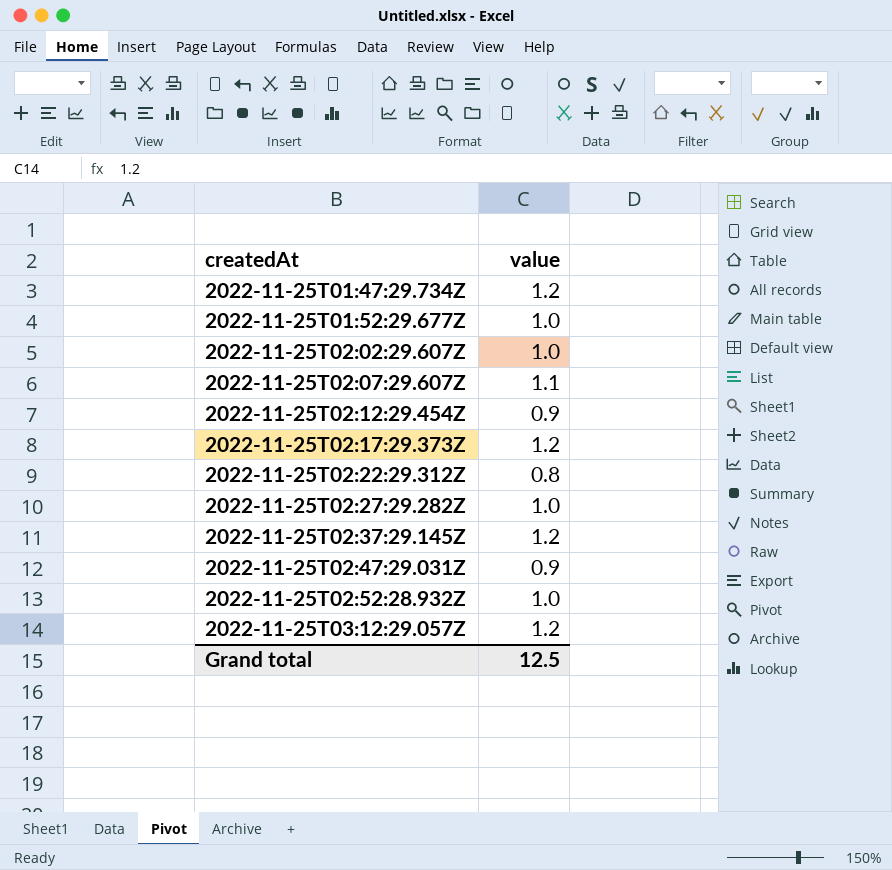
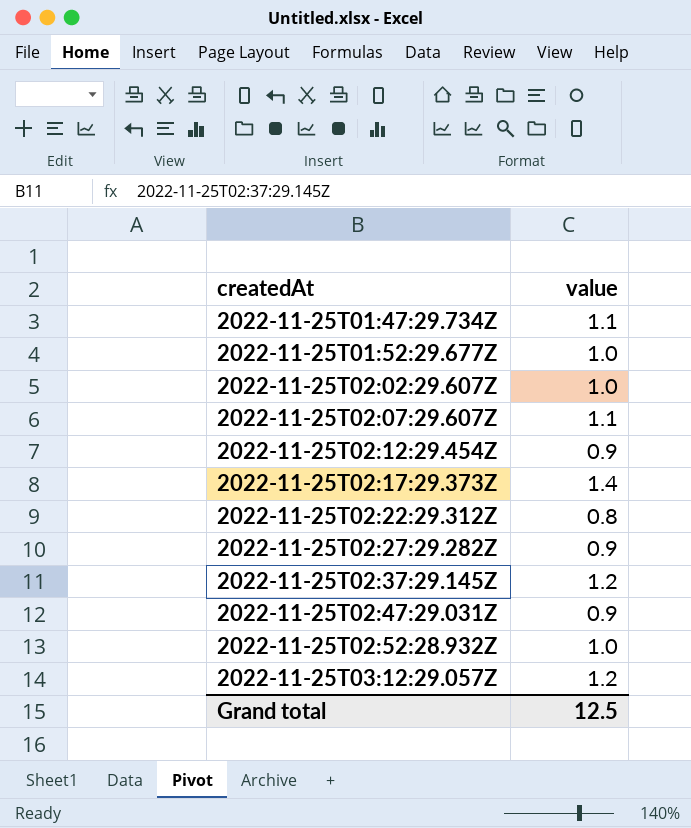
2022-11-25T01:47:29.734Z | value: 1.2 -> 1.1
2022-11-25T02:17:29.373Z | value: 1.2 -> 1.4
2022-11-25T02:27:29.282Z | value: 1.0 -> 0.9

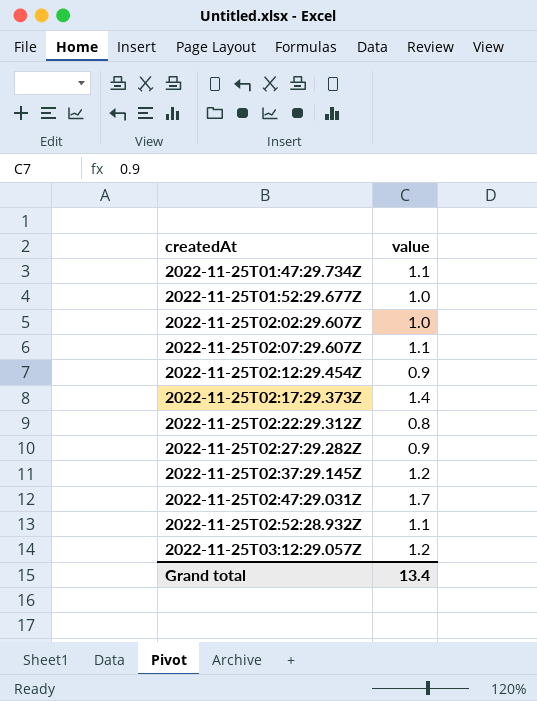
2022-11-25T02:47:29.031Z | value: 0.9 -> 1.7
2022-11-25T02:52:28.932Z | value: 1.0 -> 1.1
Grand total | value: 12.5 -> 13.4

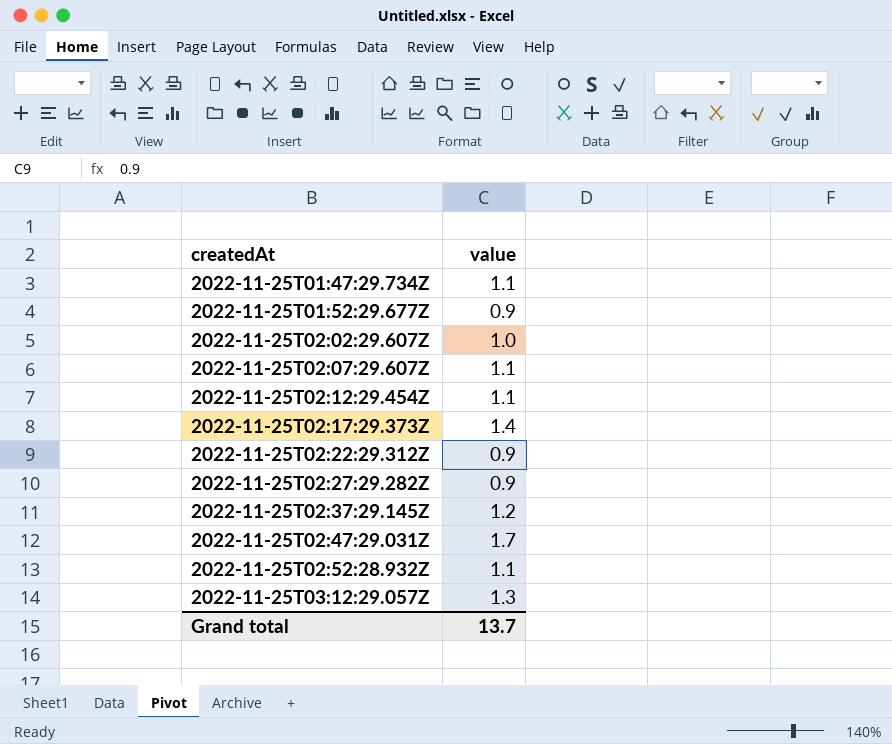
2022-11-25T01:52:29.677Z | value: 1.0 -> 0.9
2022-11-25T02:12:29.454Z | value: 0.9 -> 1.1
2022-11-25T02:22:29.312Z | value: 0.8 -> 0.9
2022-11-25T03:12:29.057Z | value: 1.2 -> 1.3
Grand total | value: 13.4 -> 13.7

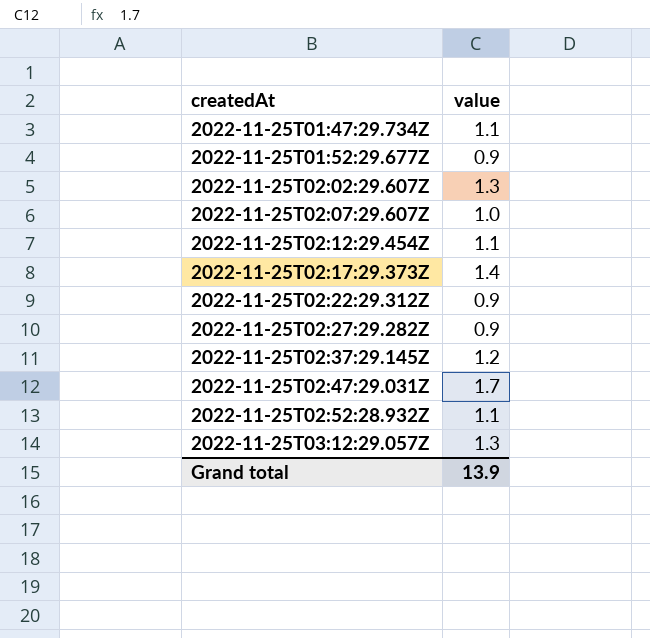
2022-11-25T02:02:29.607Z | value: 1.0 -> 1.3
2022-11-25T02:07:29.607Z | value: 1.1 -> 1.0
Grand total | value: 13.7 -> 13.9

